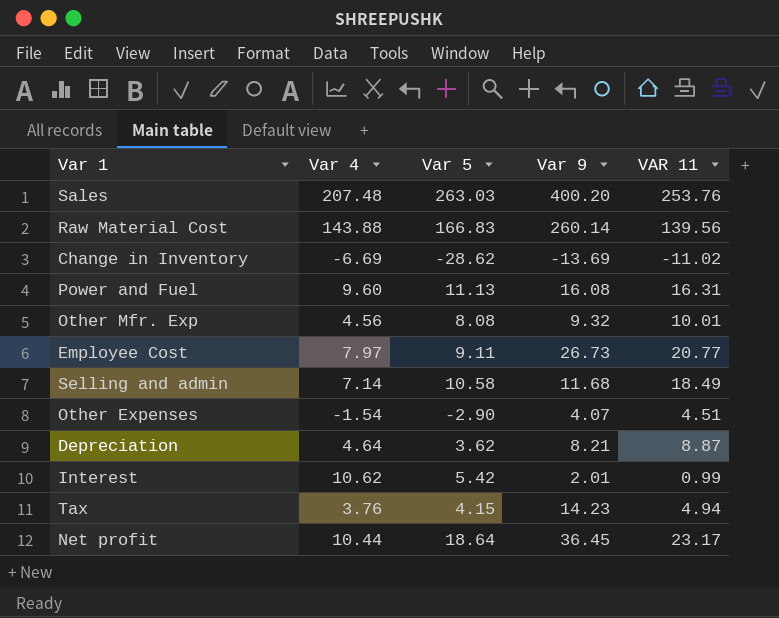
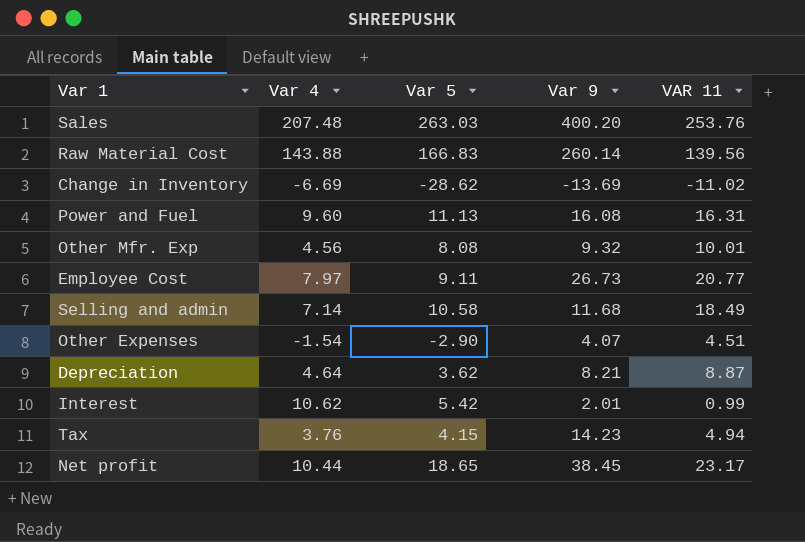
Net profit | Var 5: 18.64 -> 18.65
Net profit | Var 9: 36.45 -> 38.45

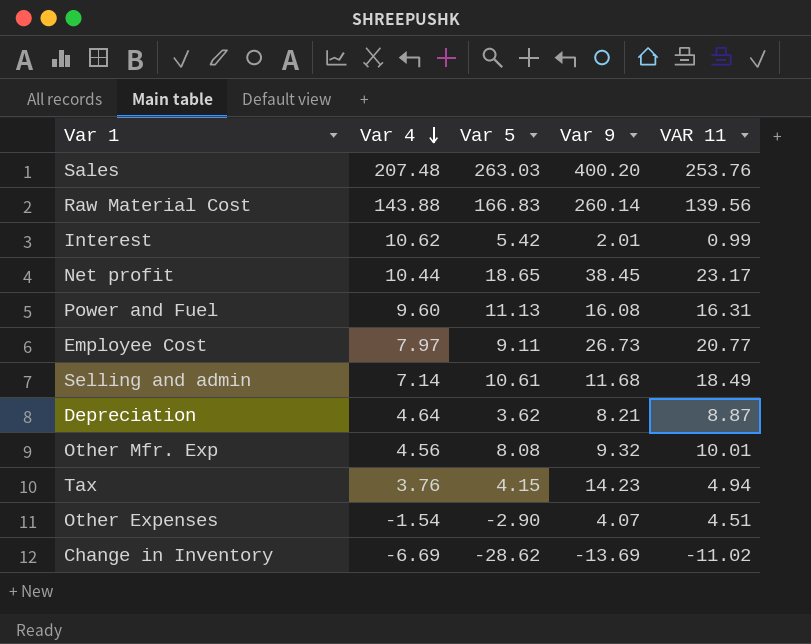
row order: none -> Var 4 descending
Selling and admin | Var 5: 10.58 -> 10.61

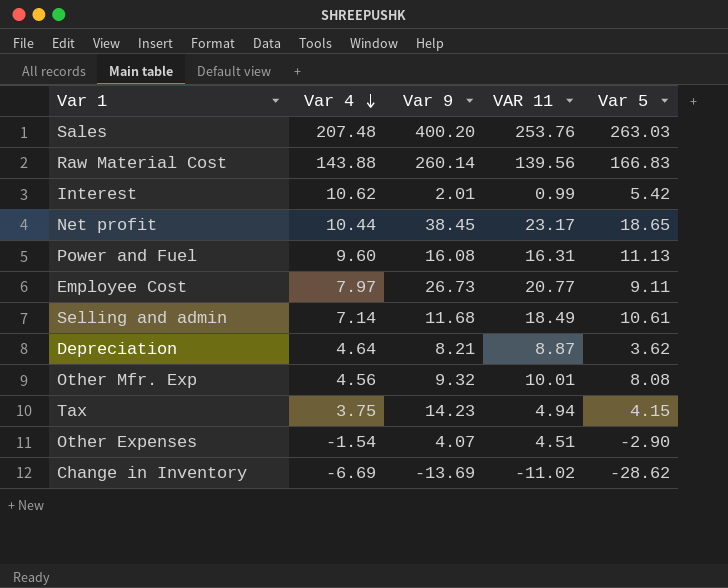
column Var 5 | position: 3 -> 5
Tax | Var 4: 3.76 -> 3.75

